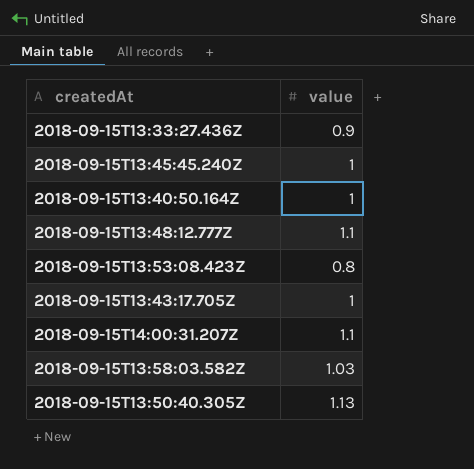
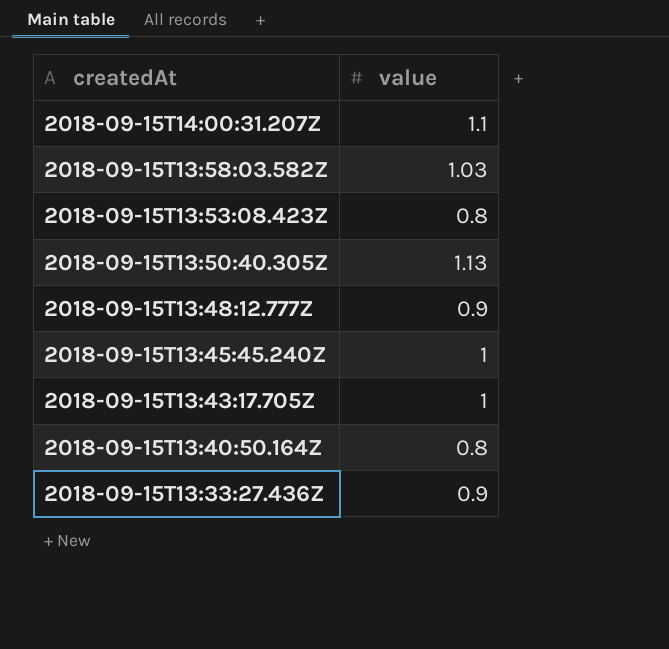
row order: none -> createdAt descending
2018-09-15T13:48:12.777Z | value: 1.1 -> 0.9
2018-09-15T13:40:50.164Z | value: 1 -> 0.8

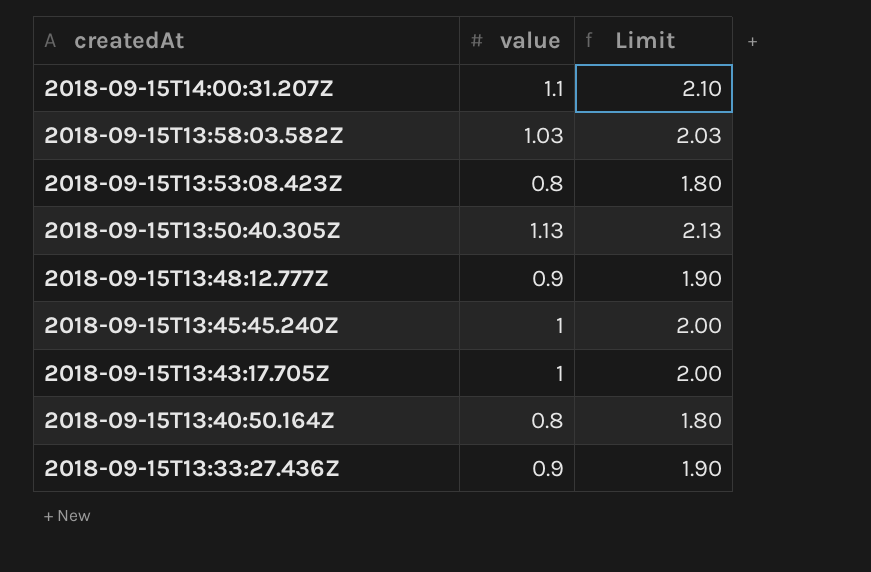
column Limit | formula: none -> [value] + 1

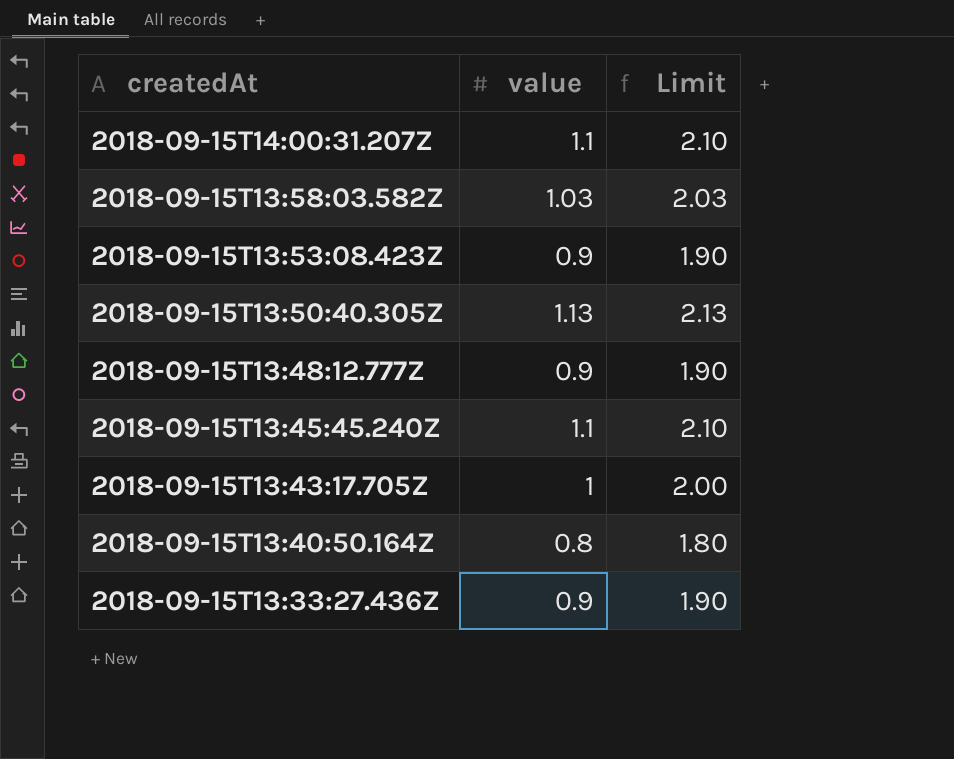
2018-09-15T13:53:08.423Z | value: 0.8 -> 0.9
2018-09-15T13:53:08.423Z | Limit: 1.80 -> 1.90
2018-09-15T13:45:45.240Z | value: 1 -> 1.1
2018-09-15T13:45:45.240Z | Limit: 2.00 -> 2.10

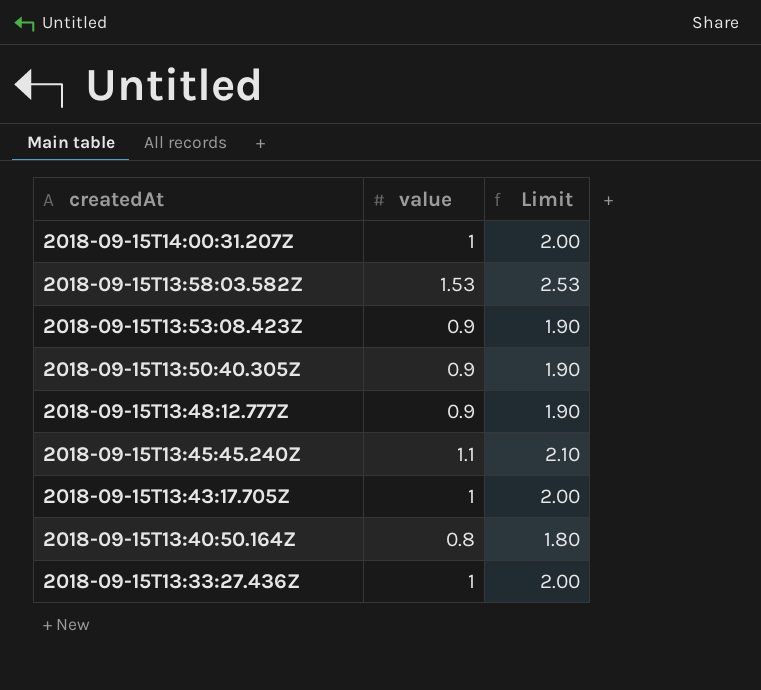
2018-09-15T14:00:31.207Z | value: 1.1 -> 1
2018-09-15T14:00:31.207Z | Limit: 2.10 -> 2.00
2018-09-15T13:58:03.582Z | value: 1.03 -> 1.53
2018-09-15T13:58:03.582Z | Limit: 2.03 -> 2.53
2018-09-15T13:50:40.305Z | value: 1.13 -> 0.9
2018-09-15T13:50:40.305Z | Limit: 2.13 -> 1.90
2018-09-15T13:33:27.436Z | value: 0.9 -> 1
2018-09-15T13:33:27.436Z | Limit: 1.90 -> 2.00

